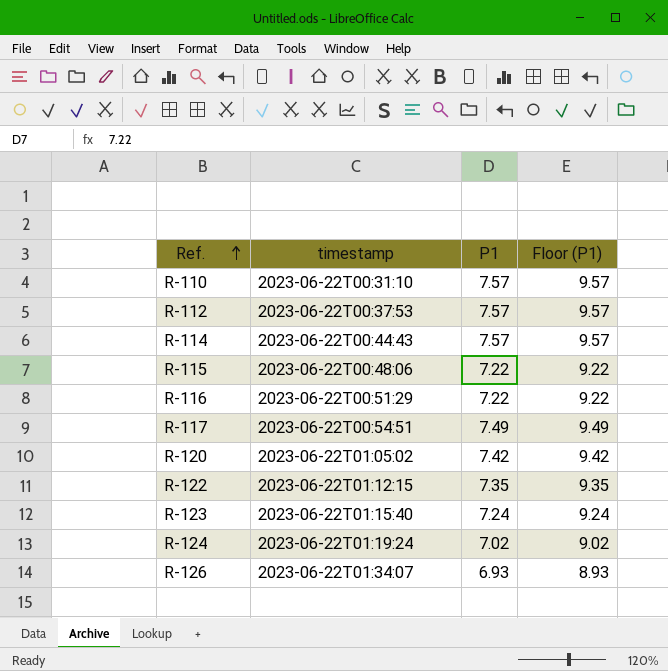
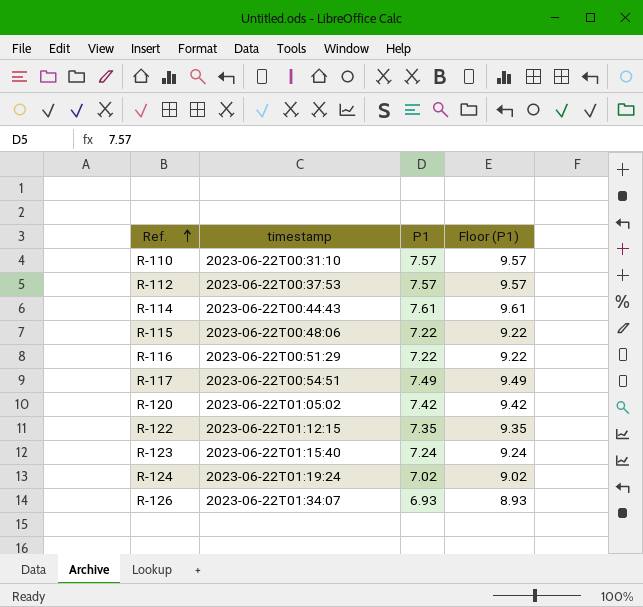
R-114 | P1: 7.57 -> 7.61
R-114 | Floor (P1): 9.57 -> 9.61

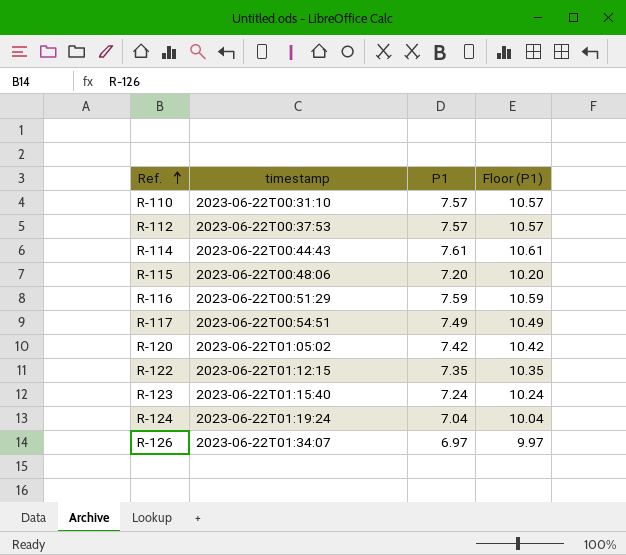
column Floor (P1) | formula: [P1] + 2 -> [P1] + 3
R-115 | P1: 7.22 -> 7.20
R-116 | P1: 7.22 -> 7.59
R-124 | P1: 7.02 -> 7.04
R-126 | P1: 6.93 -> 6.97

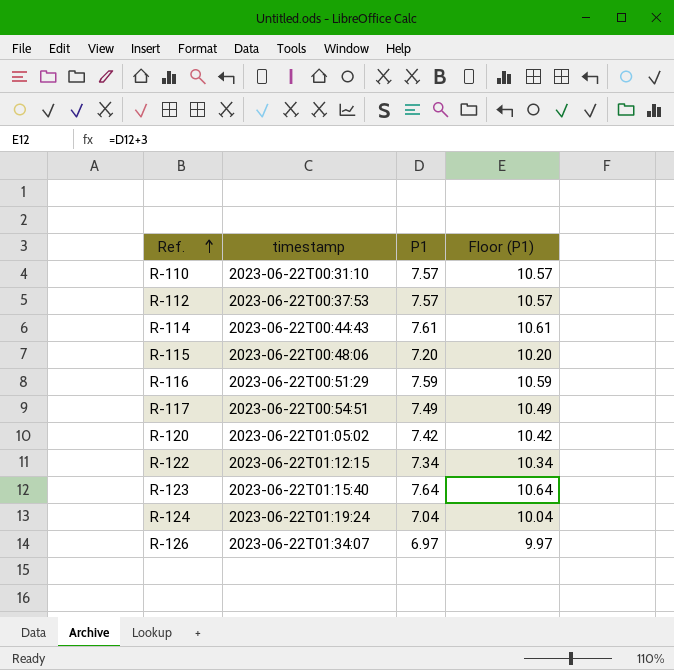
R-122 | P1: 7.35 -> 7.34
R-122 | Floor (P1): 10.35 -> 10.34
R-123 | P1: 7.24 -> 7.64
R-123 | Floor (P1): 10.24 -> 10.64

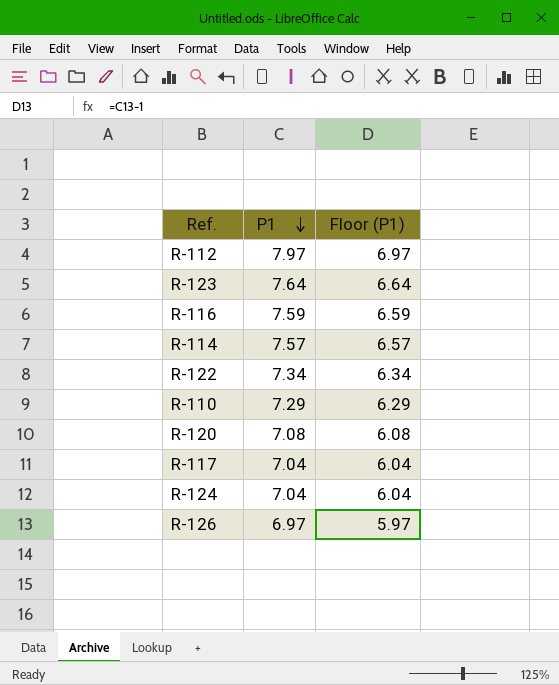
row order: Ref. ascending -> P1 descending
column timestamp | position: 2 -> none
column Floor (P1) | formula: [P1] + 3 -> [P1] - 1
row R-115: 2023-06-22T00:48:06 | 7.20 | 10.20 -> none
R-112 | P1: 7.57 -> 7.97
R-114 | P1: 7.61 -> 7.57
R-110 | P1: 7.57 -> 7.29
R-120 | P1: 7.42 -> 7.08
R-117 | P1: 7.49 -> 7.04

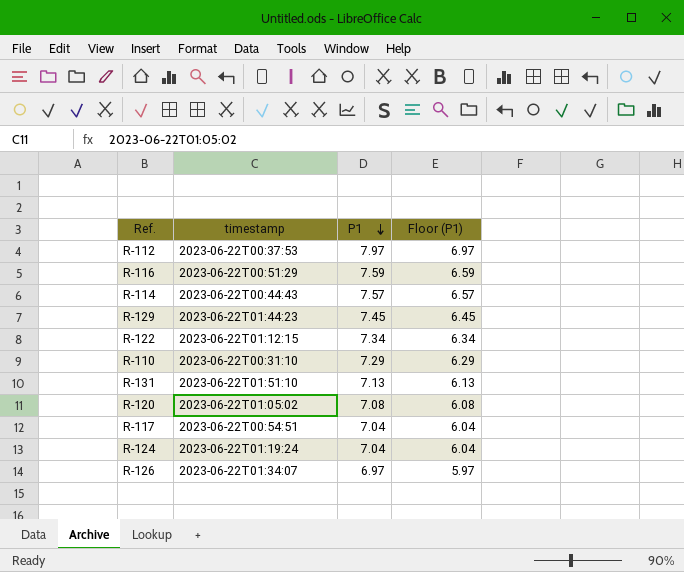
column timestamp | position: none -> 2
row R-123: 7.64 | 6.64 -> none
row R-129: none -> 2023-06-22T01:44:23 | 7.45 | 6.45
row R-131: none -> 2023-06-22T01:51:10 | 7.13 | 6.13

